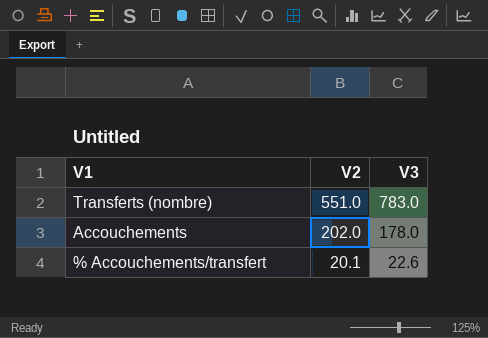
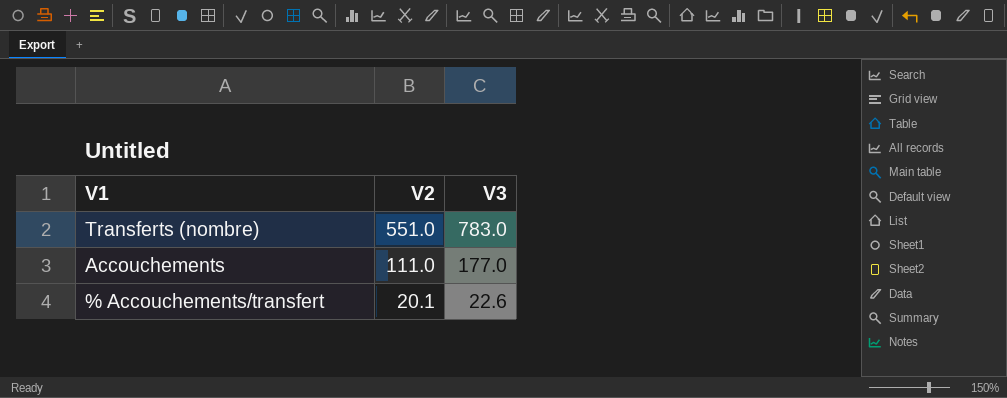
Accouchements | V2: 202.0 -> 111.0
Accouchements | V3: 178.0 -> 177.0

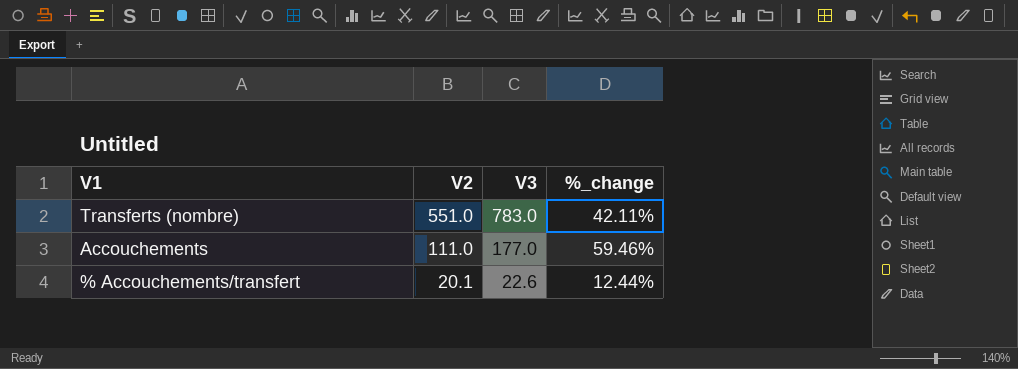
column %_change | formula: none -> ([V3] - [V2]) / [V2]

